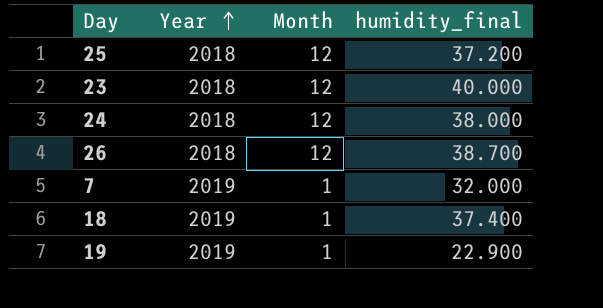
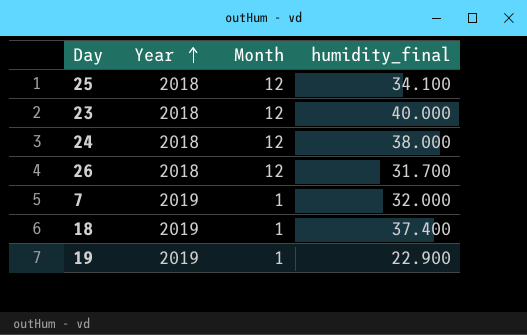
25 | humidity_final: 37.200 -> 34.100
26 | humidity_final: 38.700 -> 31.700

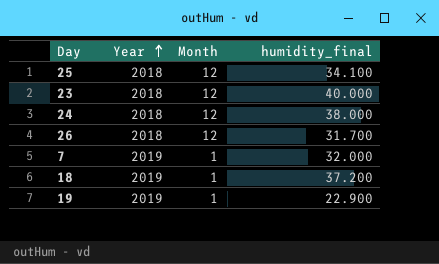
18 | humidity_final: 37.400 -> 37.200

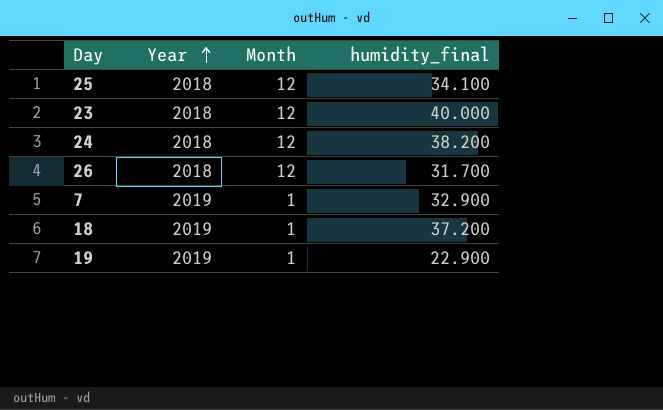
24 | humidity_final: 38.000 -> 38.200
7 | humidity_final: 32.000 -> 32.900

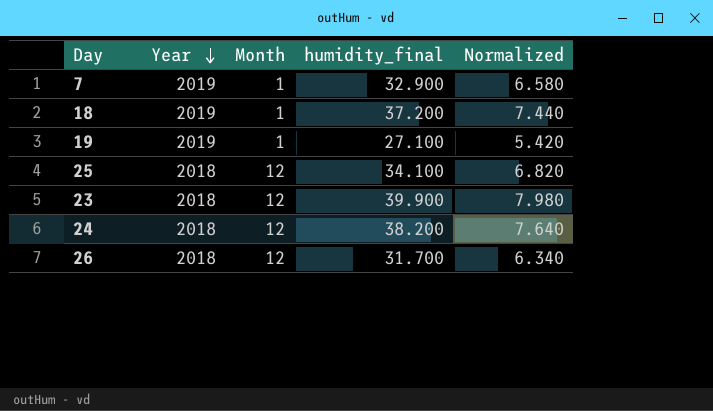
row order: Year ascending -> Year descending
column Normalized | formula: none -> [humidity_final] * 0.2
19 | humidity_final: 22.900 -> 27.100
23 | humidity_final: 40.000 -> 39.900

